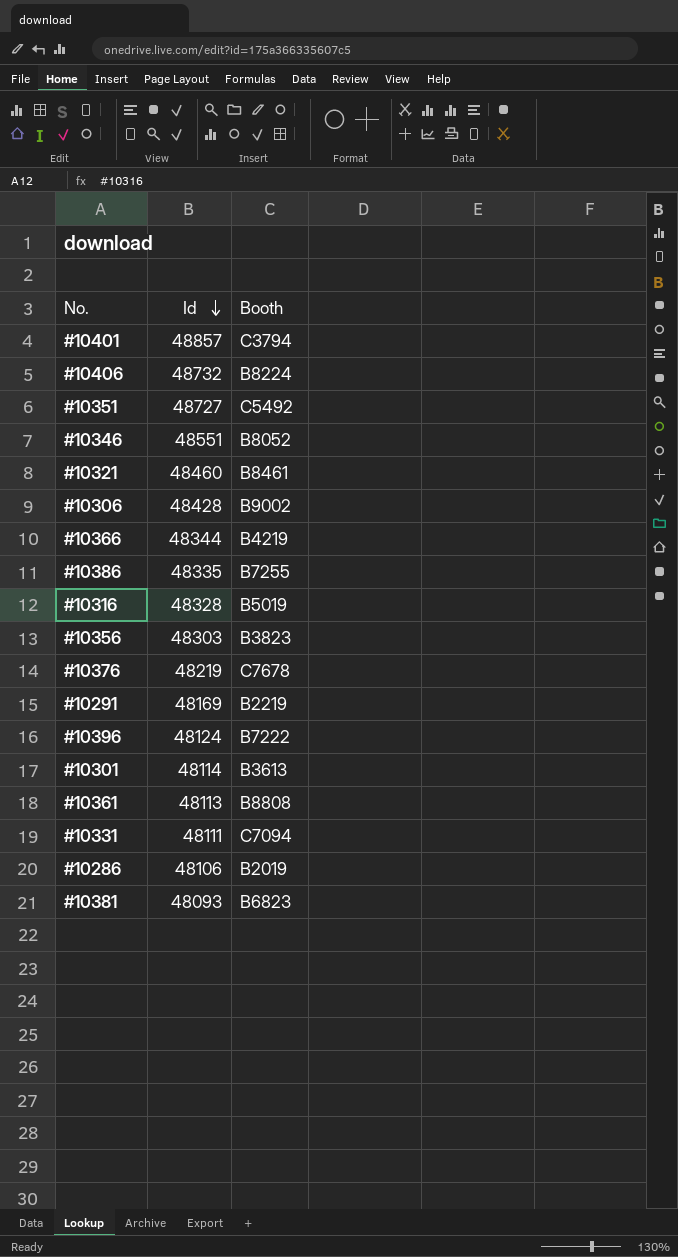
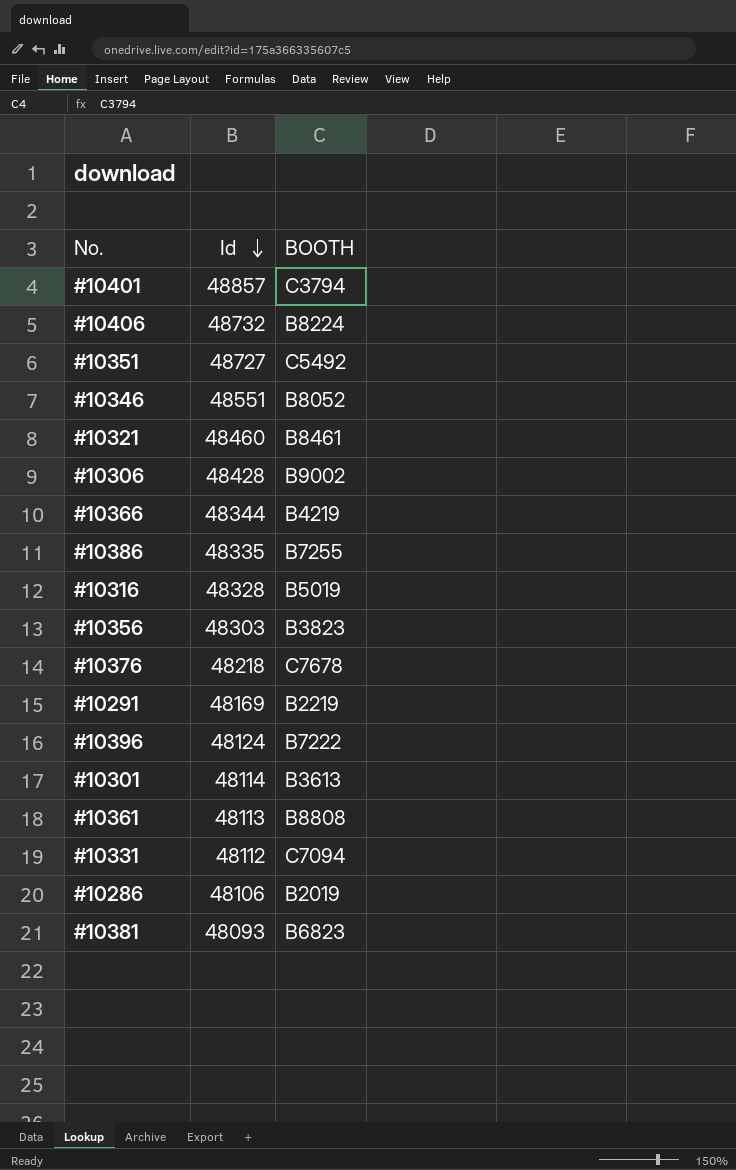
column name: Booth -> BOOTH
#10376 | Id: 48219 -> 48218
#10331 | Id: 48111 -> 48112

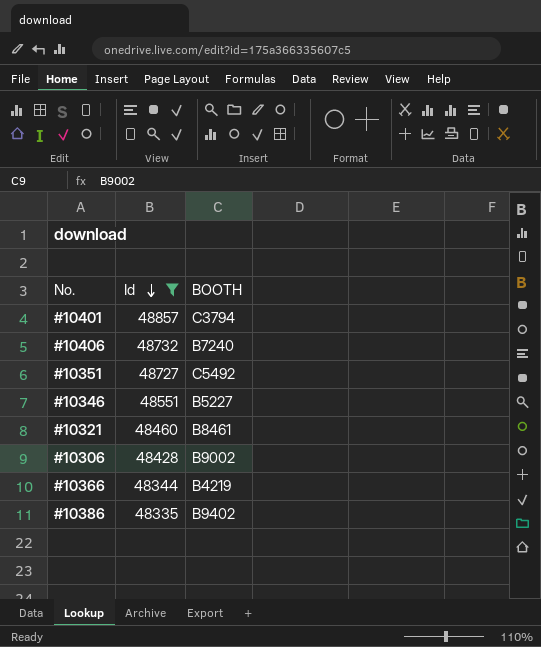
filter: none -> Id >= 48335
#10406 | BOOTH: B8224 -> B7240
#10346 | BOOTH: B8052 -> B5227
#10386 | BOOTH: B7255 -> B9402

